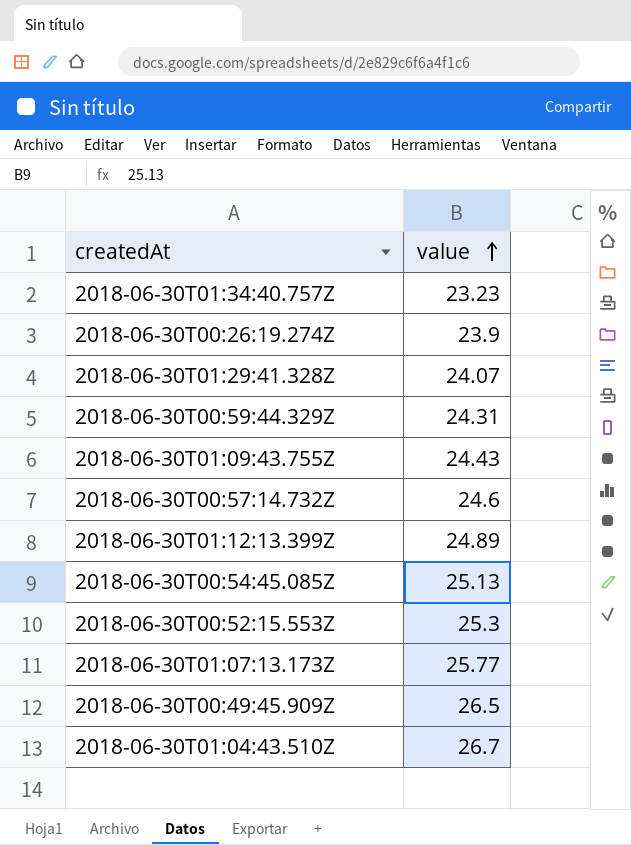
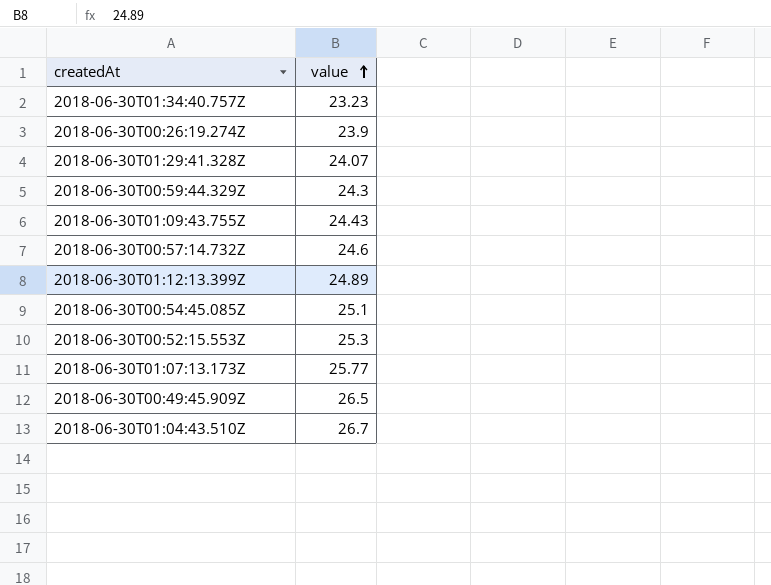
2018-06-30T00:59:44.329Z | value: 24.31 -> 24.3
2018-06-30T00:54:45.085Z | value: 25.13 -> 25.1

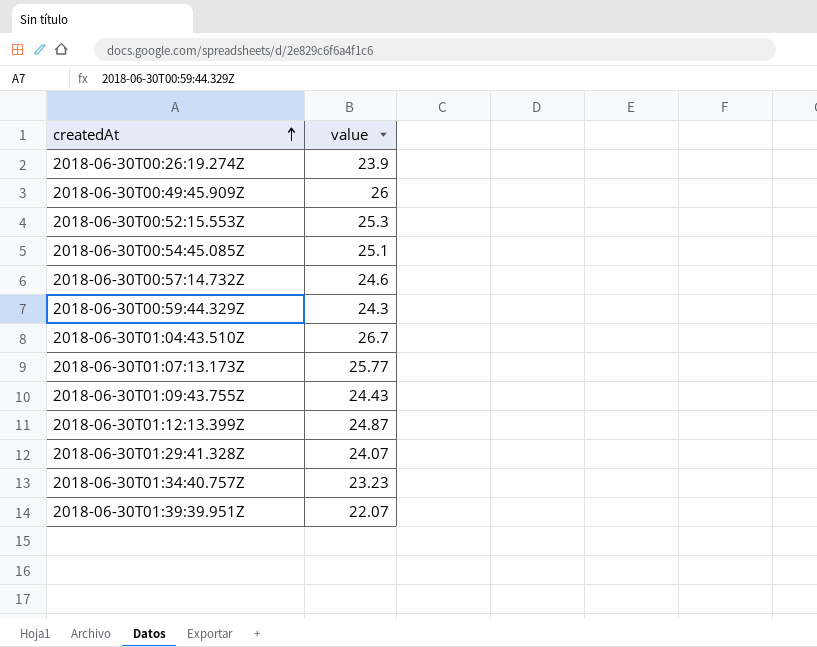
row order: value ascending -> createdAt ascending
2018-06-30T00:49:45.909Z | value: 26.5 -> 26
2018-06-30T01:12:13.399Z | value: 24.89 -> 24.87
row 2018-06-30T01:39:39.951Z: none -> 22.07

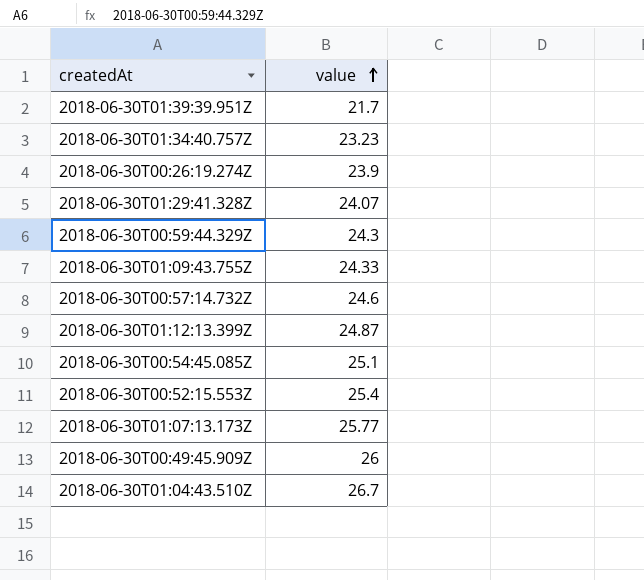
row order: createdAt ascending -> value ascending
2018-06-30T01:39:39.951Z | value: 22.07 -> 21.7
2018-06-30T01:09:43.755Z | value: 24.43 -> 24.33
2018-06-30T00:52:15.553Z | value: 25.3 -> 25.4

